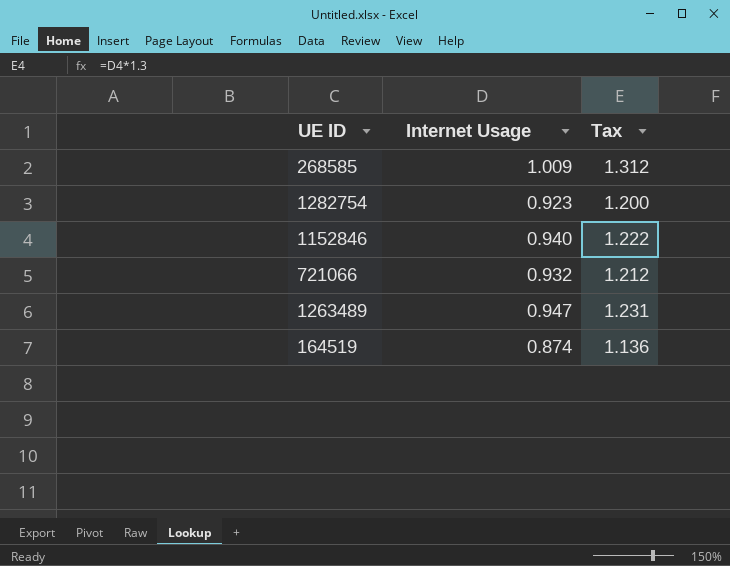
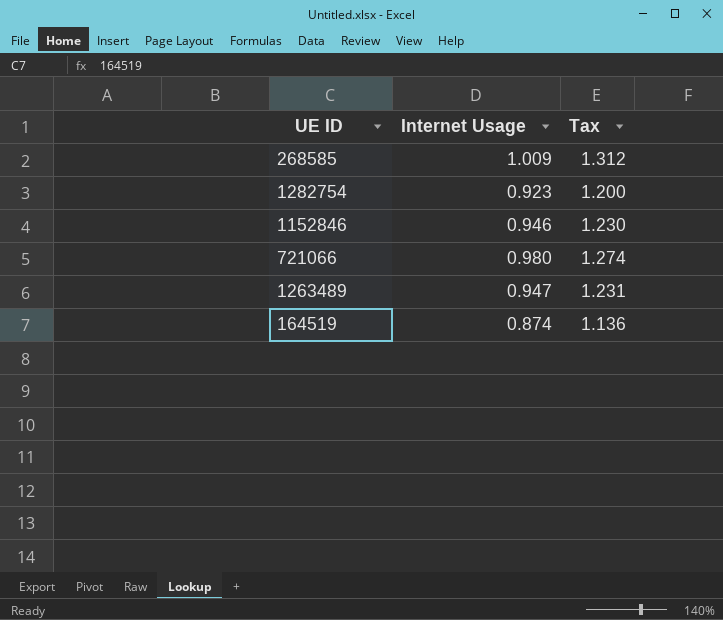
1152846 | Internet Usage: 0.940 -> 0.946
1152846 | Tax: 1.222 -> 1.230
721066 | Internet Usage: 0.932 -> 0.980
721066 | Tax: 1.212 -> 1.274

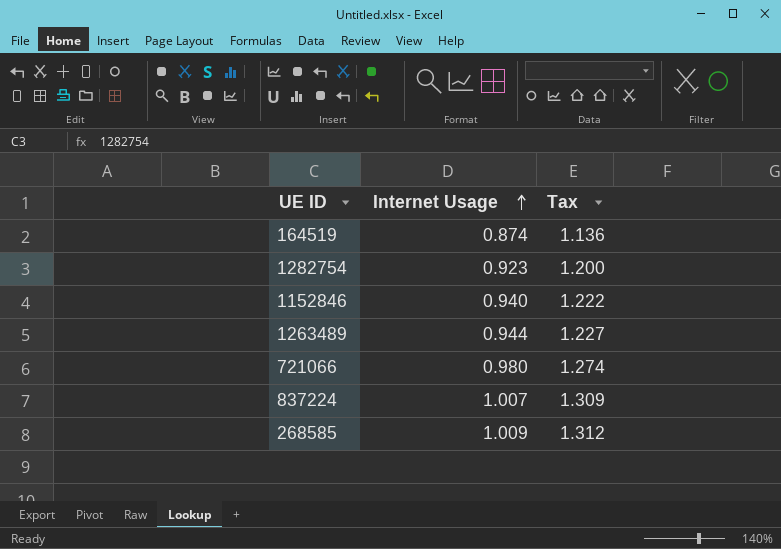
row order: none -> Internet Usage ascending
1152846 | Internet Usage: 0.946 -> 0.940
1152846 | Tax: 1.230 -> 1.222
1263489 | Internet Usage: 0.947 -> 0.944
1263489 | Tax: 1.231 -> 1.227
row 837224: none -> 1.007 | 1.309

